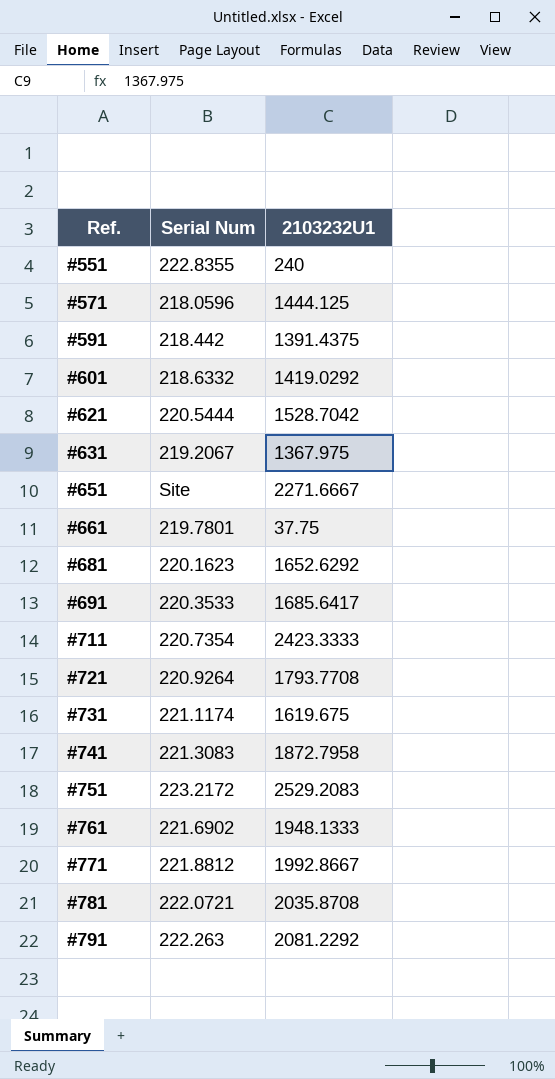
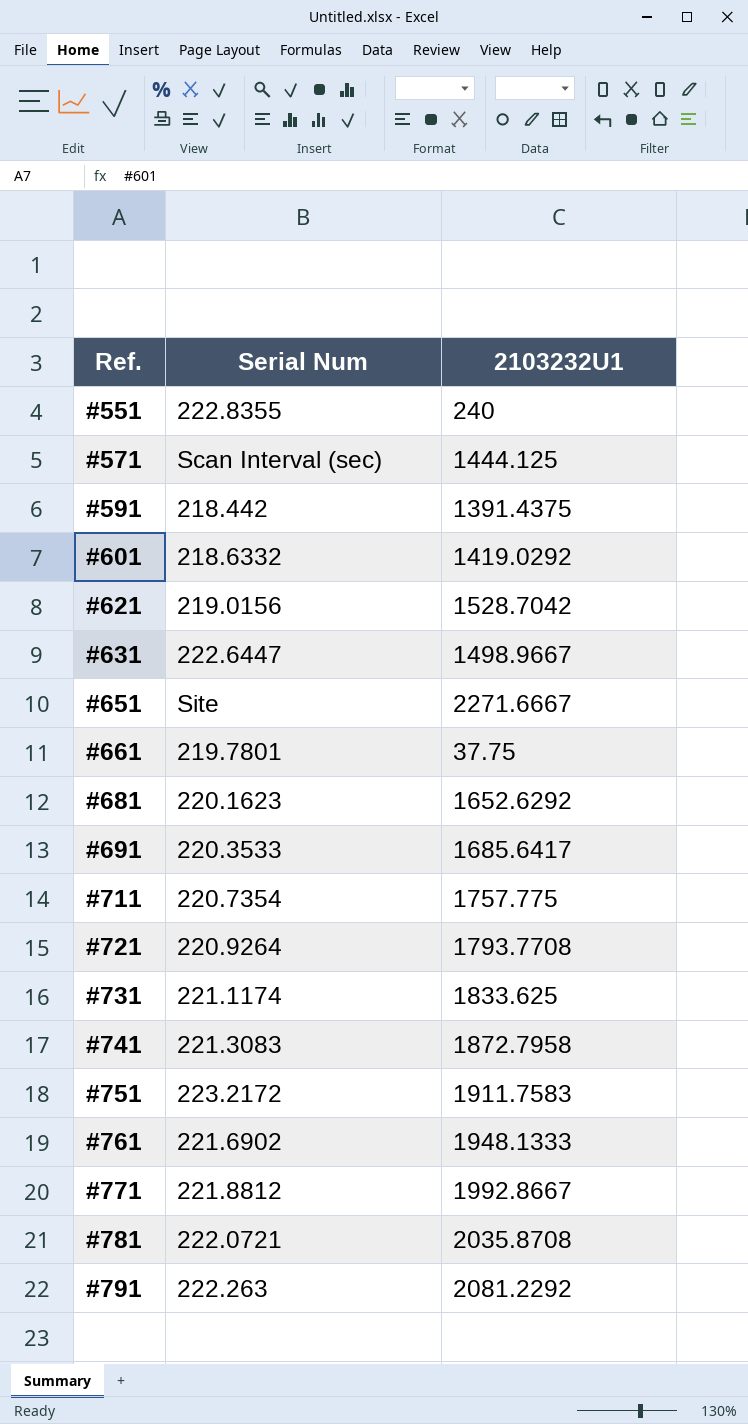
#571 | Serial Num: 218.0596 -> Scan Interval (sec)
#621 | Serial Num: 220.5444 -> 219.0156
#631 | Serial Num: 219.2067 -> 222.6447
#631 | 2103232U1: 1367.975 -> 1498.9667
#711 | 2103232U1: 2423.3333 -> 1757.775
#731 | 2103232U1: 1619.675 -> 1833.625
#751 | 2103232U1: 2529.2083 -> 1911.7583

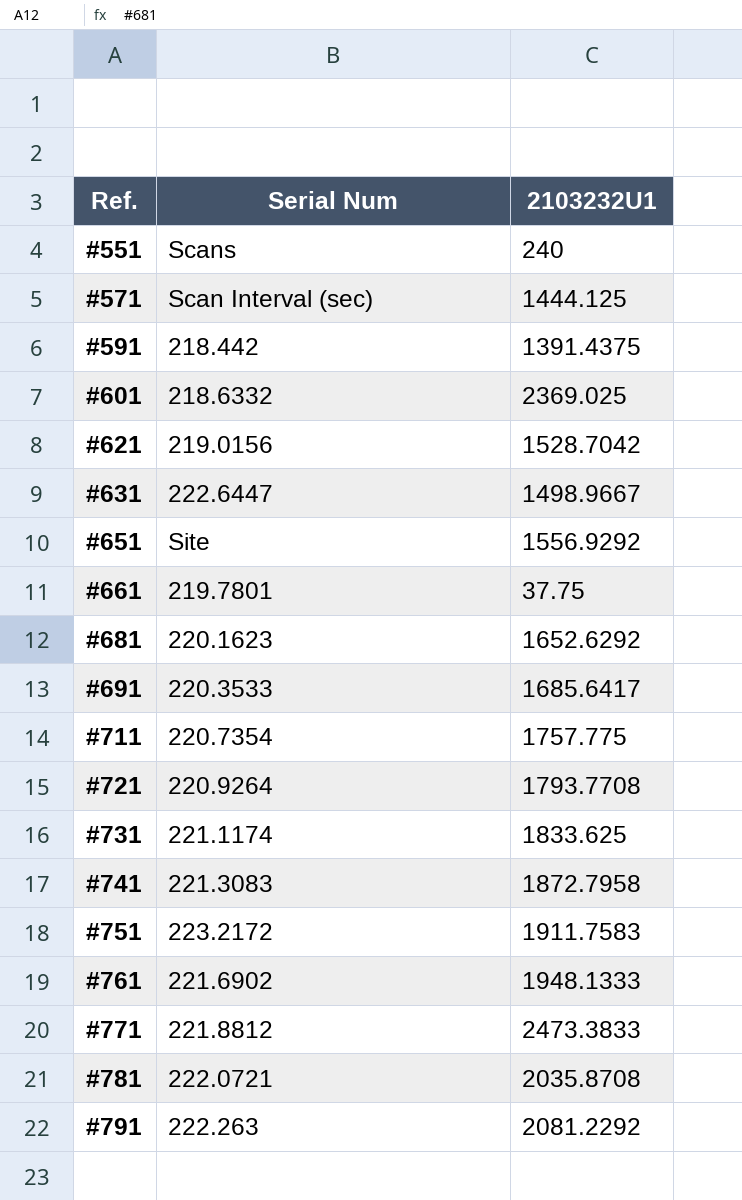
#551 | Serial Num: 222.8355 -> Scans
#601 | 2103232U1: 1419.0292 -> 2369.025
#651 | 2103232U1: 2271.6667 -> 1556.9292
#771 | 2103232U1: 1992.8667 -> 2473.3833

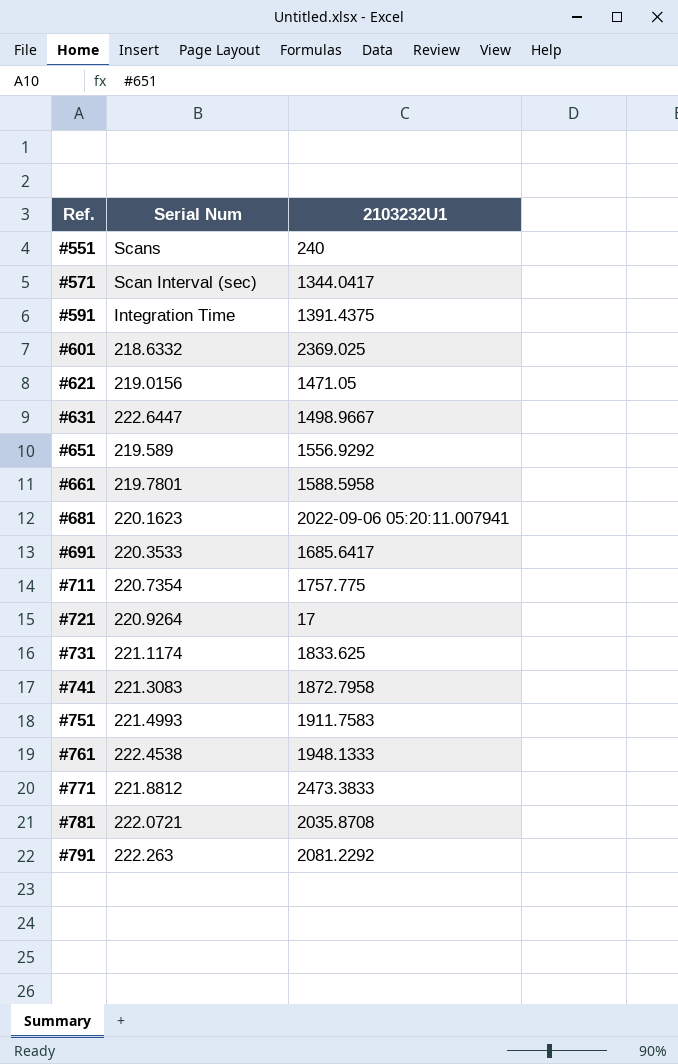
#571 | 2103232U1: 1444.125 -> 1344.0417
#591 | Serial Num: 218.442 -> Integration Time
#621 | 2103232U1: 1528.7042 -> 1471.05
#651 | Serial Num: Site -> 219.589
#661 | 2103232U1: 37.75 -> 1588.5958
#681 | 2103232U1: 1652.6292 -> 2022-09-06 05:20:11.007941
#721 | 2103232U1: 1793.7708 -> 17
#751 | Serial Num: 223.2172 -> 221.4993
#761 | Serial Num: 221.6902 -> 222.4538

